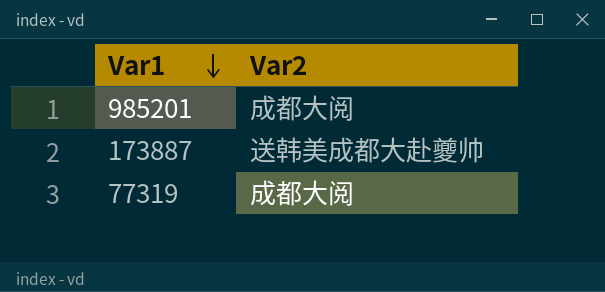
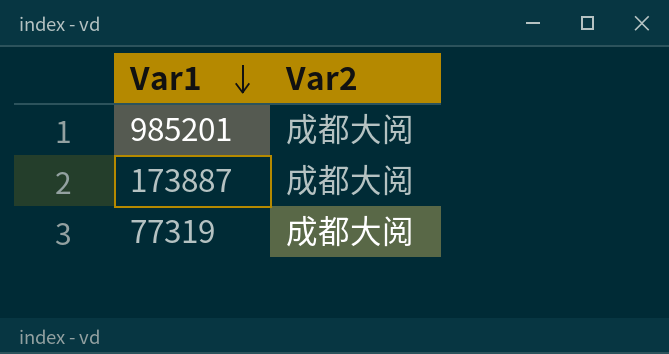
173887 | Var2: 送韩美成都大赴夔帅 -> 成都大阅

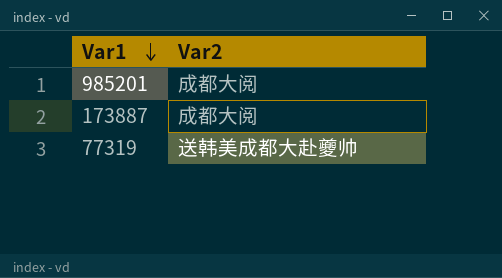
77319 | Var2: 成都大阅 -> 送韩美成都大赴夔帅

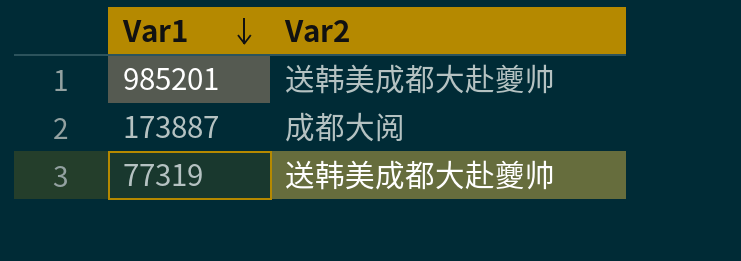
985201 | Var2: 成都大阅 -> 送韩美成都大赴夔帅

